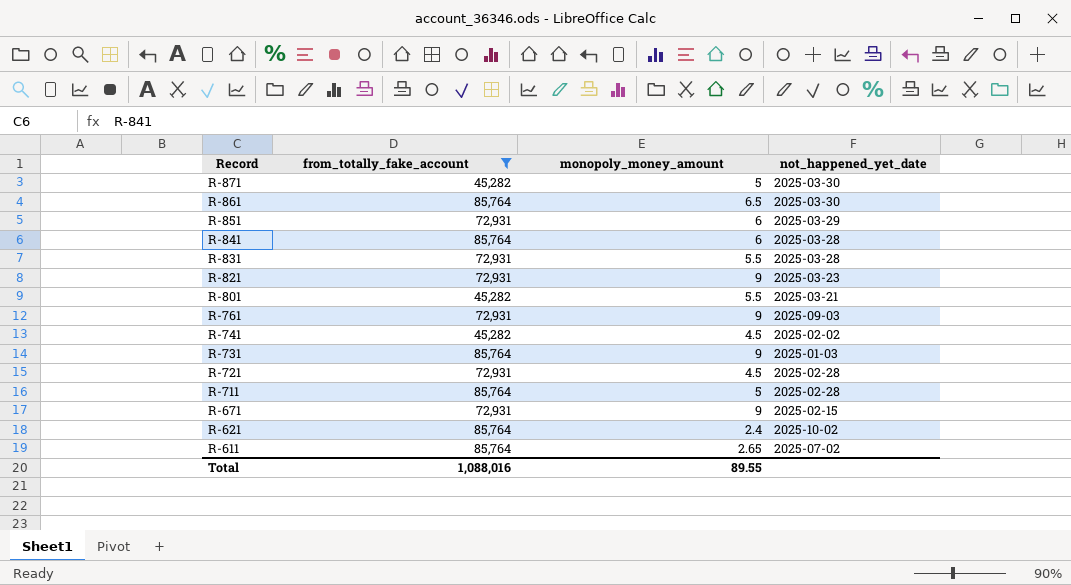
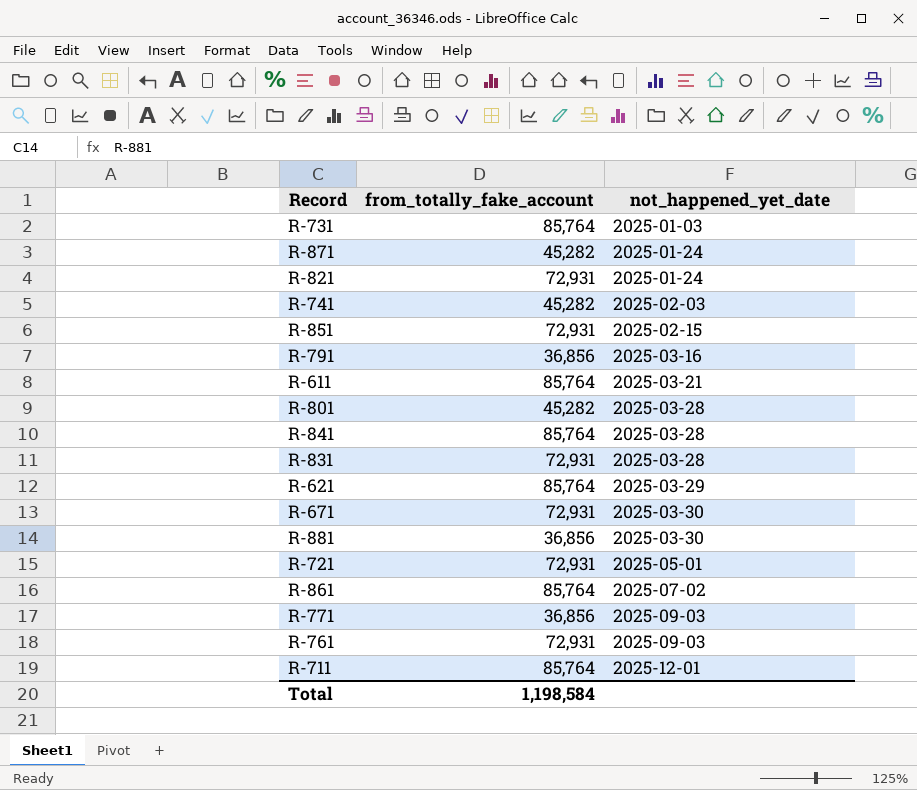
filter: from_totally_fake_account != 36,856 -> none
row order: Record descending -> not_happened_yet_date ascending
column monopoly_money_amount | position: 3 -> none
R-871 | not_happened_yet_date: 2025-03-30 -> 2025-01-24
R-821 | not_happened_yet_date: 2025-03-23 -> 2025-01-24
R-741 | not_happened_yet_date: 2025-02-02 -> 2025-02-03
R-851 | not_happened_yet_date: 2025-03-29 -> 2025-02-15
R-611 | not_happened_yet_date: 2025-07-02 -> 2025-03-21
R-801 | not_happened_yet_date: 2025-03-21 -> 2025-03-28
R-621 | not_happened_yet_date: 2025-10-02 -> 2025-03-29
R-671 | not_happened_yet_date: 2025-02-15 -> 2025-03-30
R-721 | not_happened_yet_date: 2025-02-28 -> 2025-05-01
R-861 | not_happened_yet_date: 2025-03-30 -> 2025-07-02
R-711 | not_happened_yet_date: 2025-02-28 -> 2025-12-01
Total | from_totally_fake_account: 1,088,016 -> 1,198,584

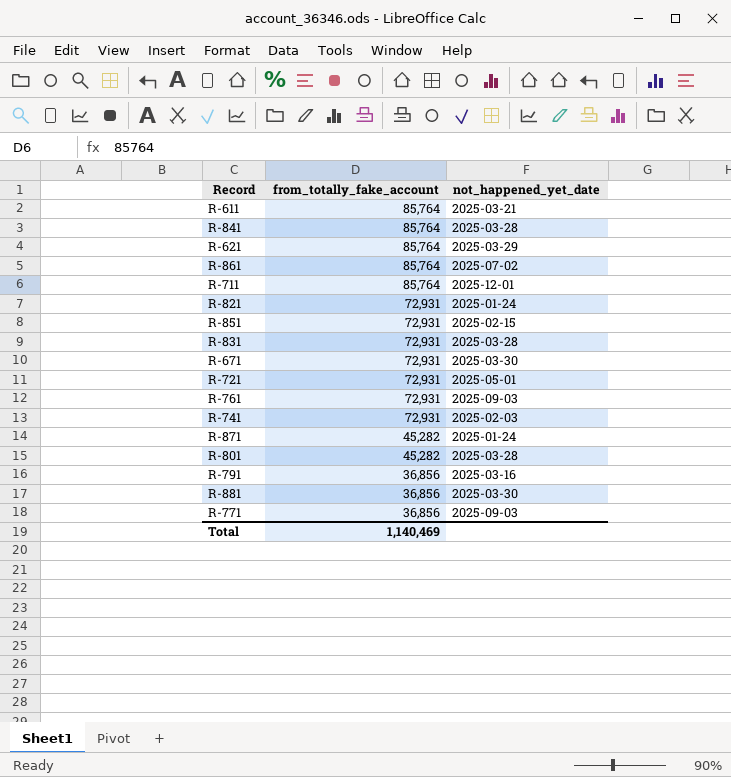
row order: not_happened_yet_date ascending -> from_totally_fake_account descending
row R-731: 85,764 | 2025-01-03 -> none
R-741 | from_totally_fake_account: 45,282 -> 72,931
Total | from_totally_fake_account: 1,198,584 -> 1,140,469

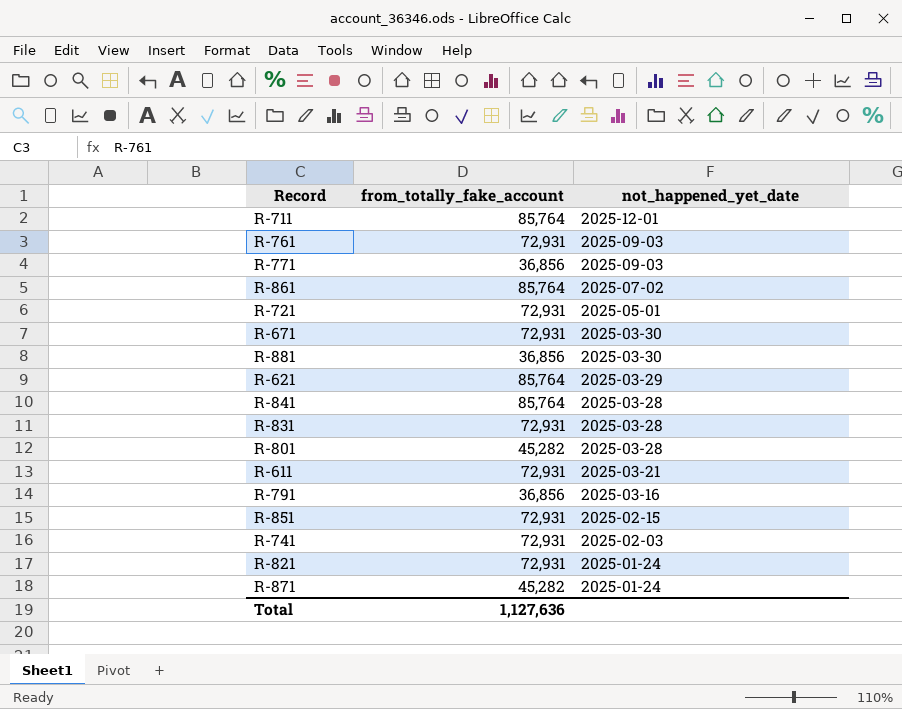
row order: from_totally_fake_account descending -> not_happened_yet_date descending
R-611 | from_totally_fake_account: 85,764 -> 72,931
Total | from_totally_fake_account: 1,140,469 -> 1,127,636

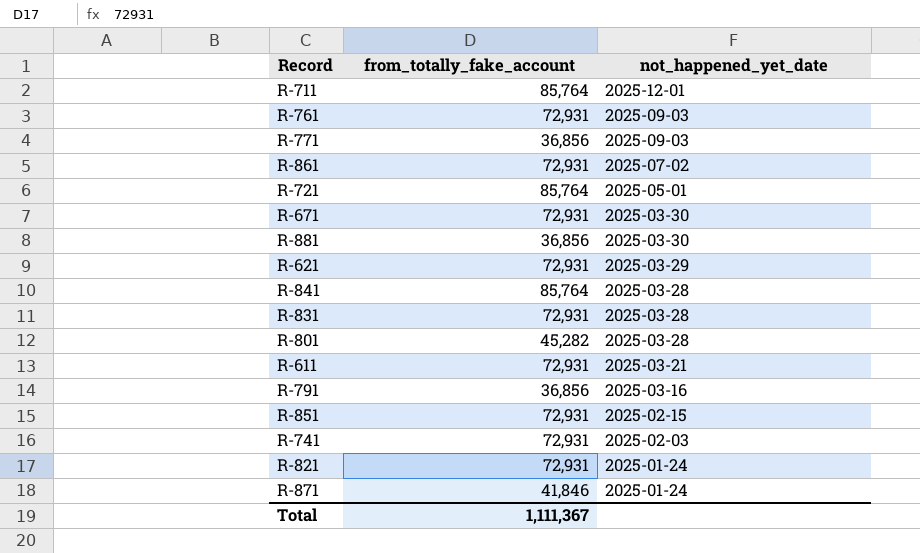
R-861 | from_totally_fake_account: 85,764 -> 72,931
R-721 | from_totally_fake_account: 72,931 -> 85,764
R-621 | from_totally_fake_account: 85,764 -> 72,931
R-871 | from_totally_fake_account: 45,282 -> 41,846
Total | from_totally_fake_account: 1,127,636 -> 1,111,367

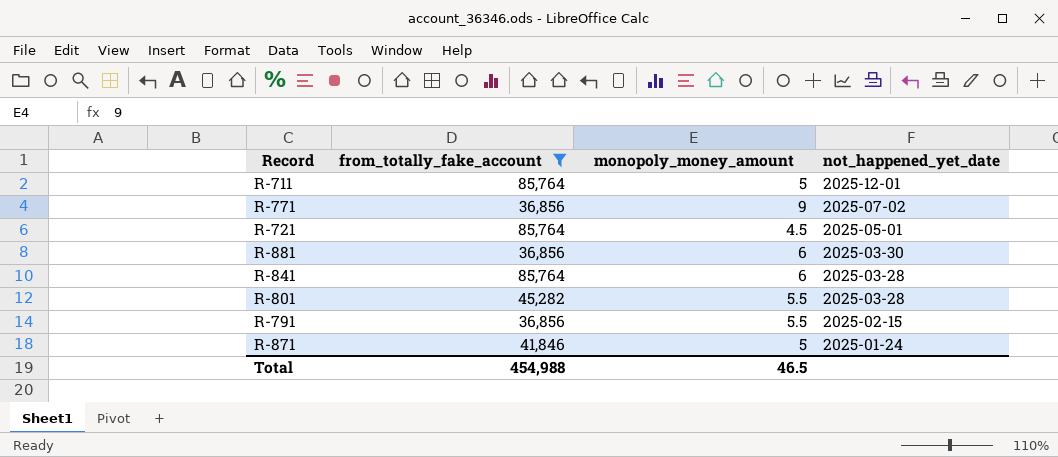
filter: none -> from_totally_fake_account != 72,931
column monopoly_money_amount | position: none -> 3
R-771 | not_happened_yet_date: 2025-09-03 -> 2025-07-02
R-791 | not_happened_yet_date: 2025-03-16 -> 2025-02-15
Total | from_totally_fake_account: 1,111,367 -> 454,988

